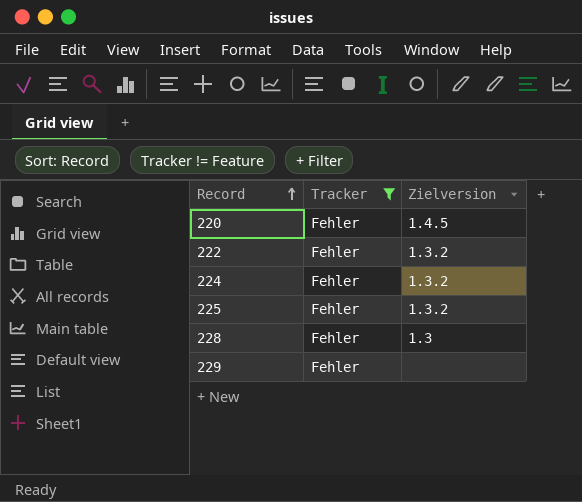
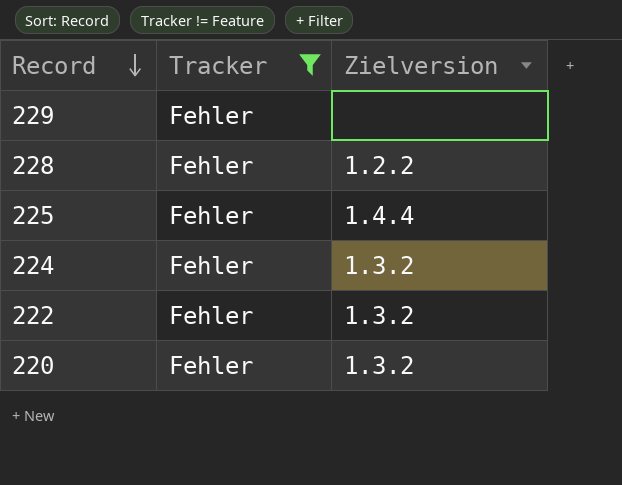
row order: Record ascending -> Record descending
228 | Zielversion: 1.3 -> 1.2.2
225 | Zielversion: 1.3.2 -> 1.4.4
220 | Zielversion: 1.4.5 -> 1.3.2

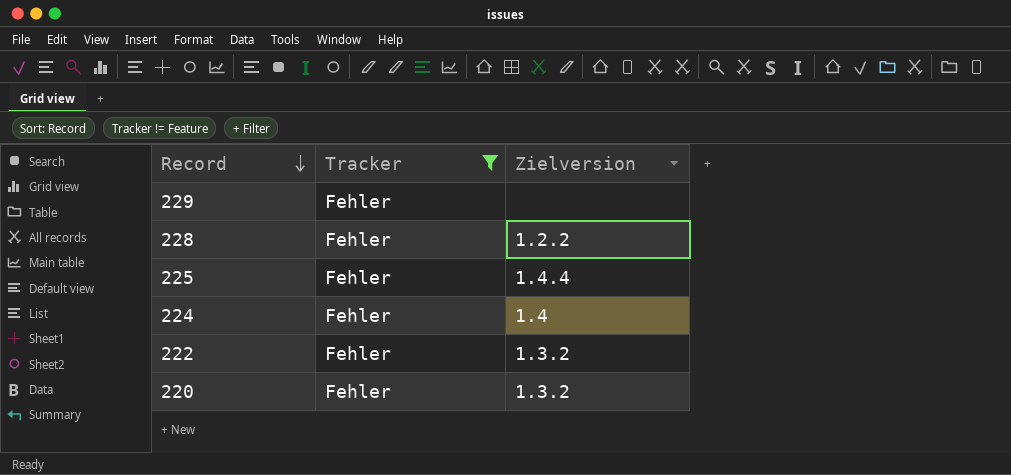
224 | Zielversion: 1.3.2 -> 1.4

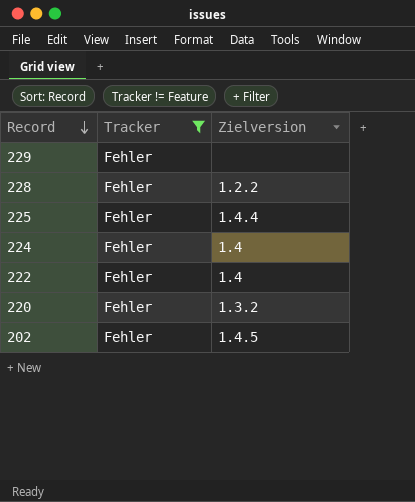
222 | Zielversion: 1.3.2 -> 1.4
row 202: none -> Fehler | 1.4.5

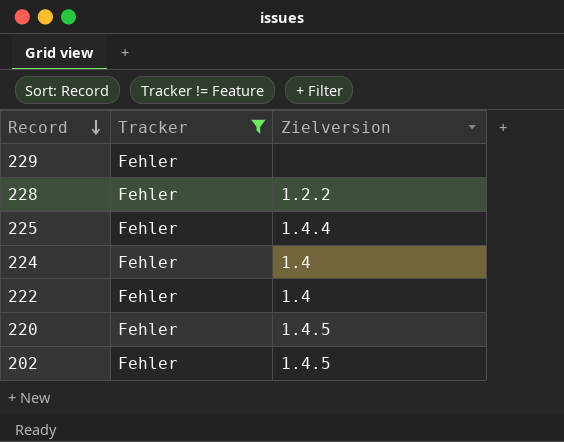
220 | Zielversion: 1.3.2 -> 1.4.5

